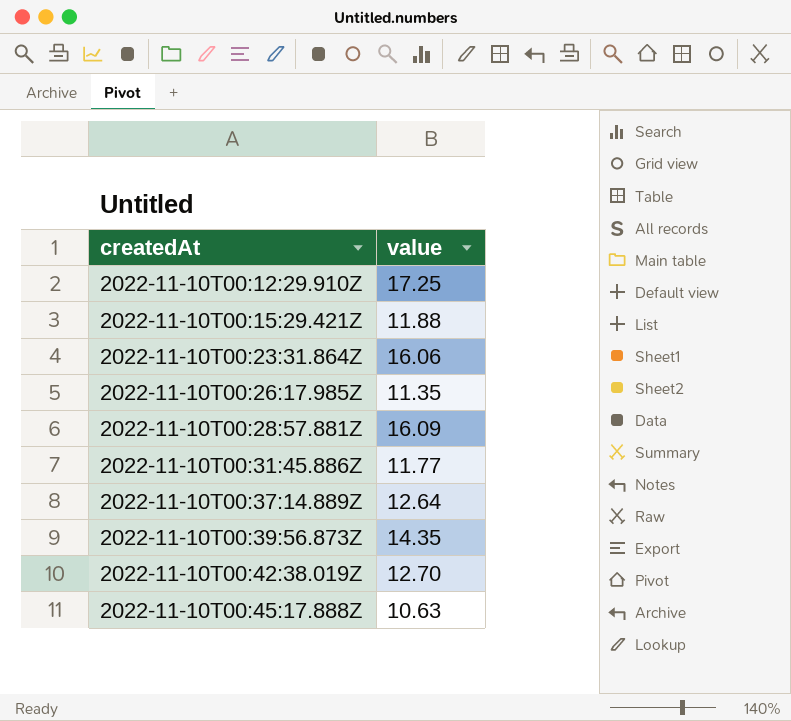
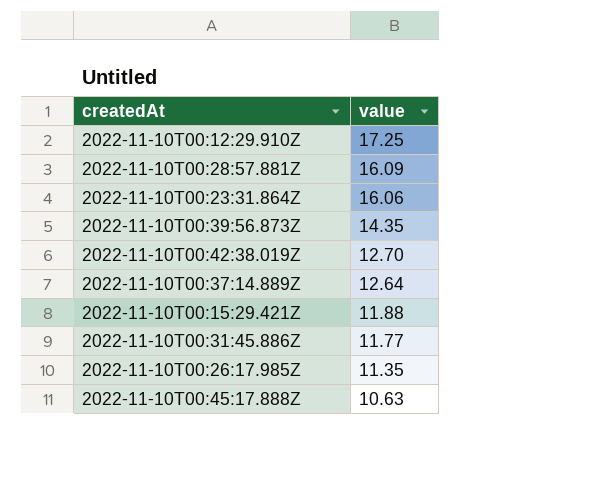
row order: createdAt ascending -> value descending

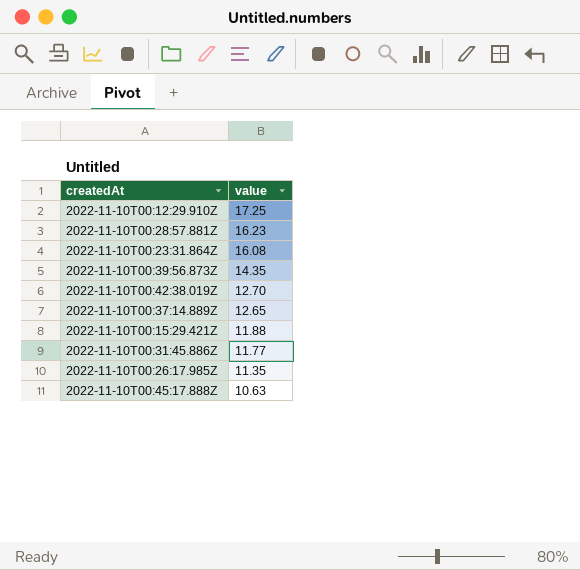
2022-11-10T00:28:57.881Z | value: 16.09 -> 16.23
2022-11-10T00:23:31.864Z | value: 16.06 -> 16.08
2022-11-10T00:37:14.889Z | value: 12.64 -> 12.65

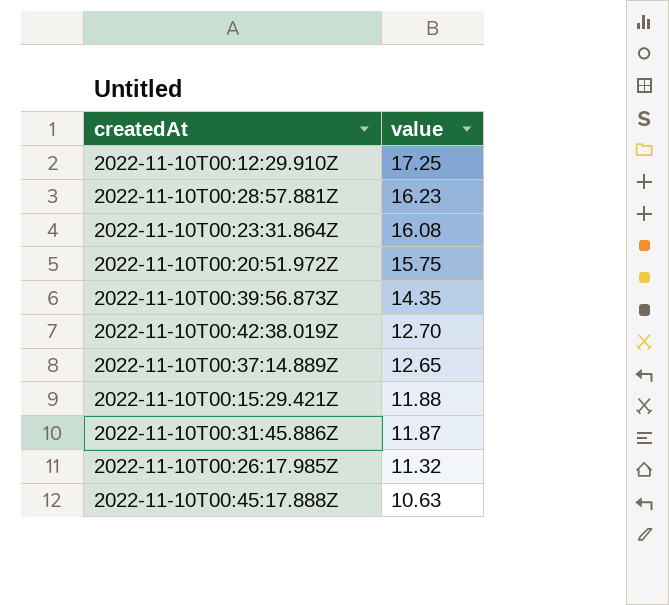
row 2022-11-10T00:20:51.972Z: none -> 15.75
2022-11-10T00:31:45.886Z | value: 11.77 -> 11.87
2022-11-10T00:26:17.985Z | value: 11.35 -> 11.32

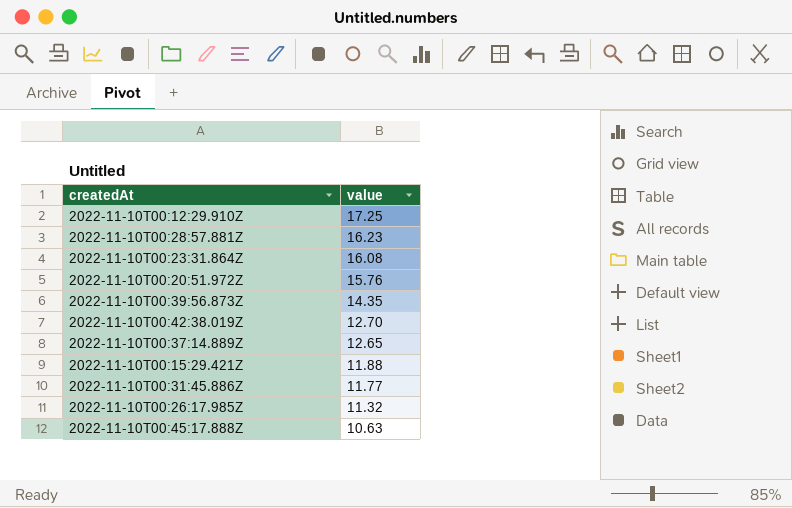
2022-11-10T00:20:51.972Z | value: 15.75 -> 15.76
2022-11-10T00:31:45.886Z | value: 11.87 -> 11.77

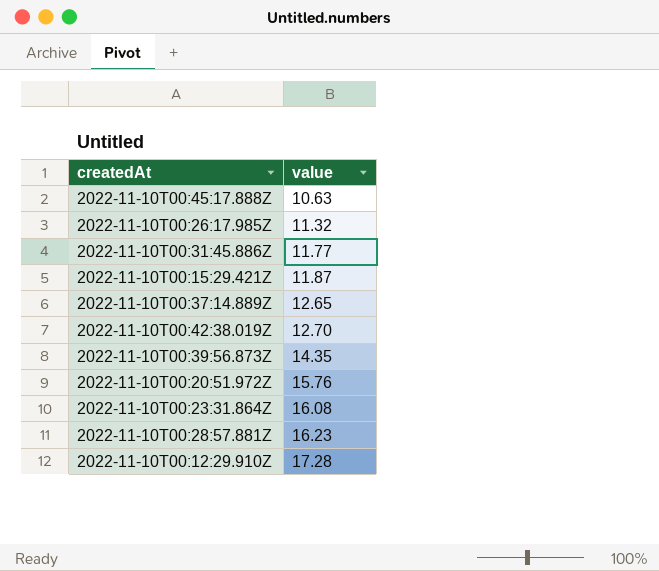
row order: value descending -> value ascending
2022-11-10T00:15:29.421Z | value: 11.88 -> 11.87
2022-11-10T00:12:29.910Z | value: 17.25 -> 17.28

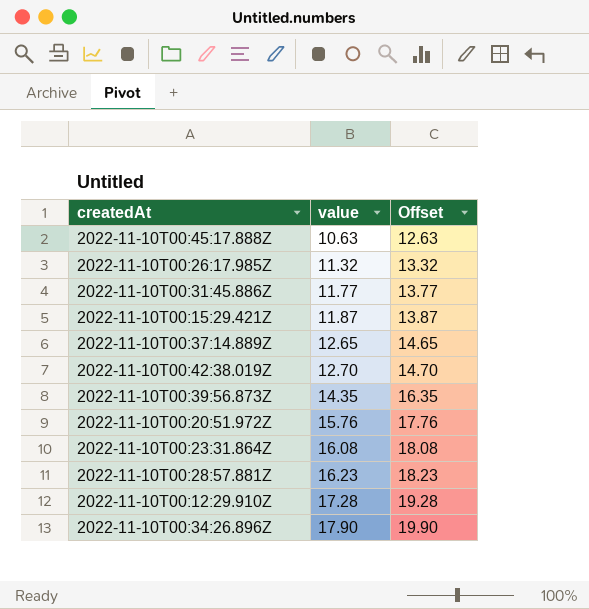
column Offset | formula: none -> [value] + 2
row 2022-11-10T00:34:26.896Z: none -> 17.90 | 19.90

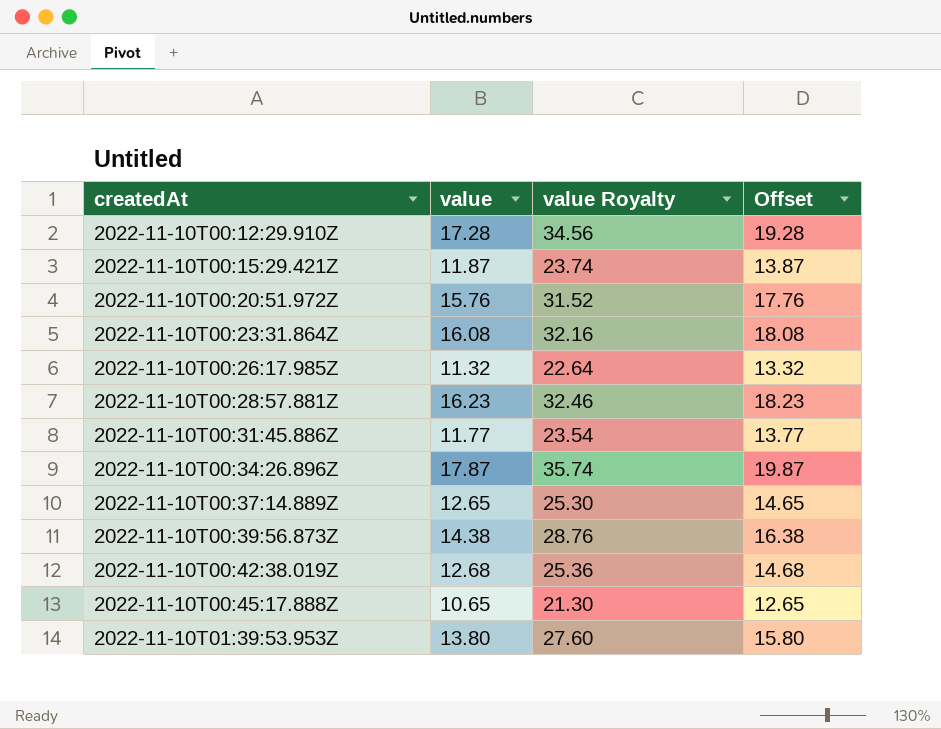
row order: value ascending -> createdAt ascending
column value Royalty | formula: none -> [value] * 2
2022-11-10T00:34:26.896Z | value: 17.90 -> 17.87
2022-11-10T00:34:26.896Z | Offset: 19.90 -> 19.87
2022-11-10T00:39:56.873Z | value: 14.35 -> 14.38
2022-11-10T00:39:56.873Z | Offset: 16.35 -> 16.38
2022-11-10T00:42:38.019Z | value: 12.70 -> 12.68
2022-11-10T00:42:38.019Z | Offset: 14.70 -> 14.68
2022-11-10T00:45:17.888Z | value: 10.63 -> 10.65
2022-11-10T00:45:17.888Z | Offset: 12.63 -> 12.65
row 2022-11-10T01:39:53.953Z: none -> 13.80 | 27.60 | 15.80

